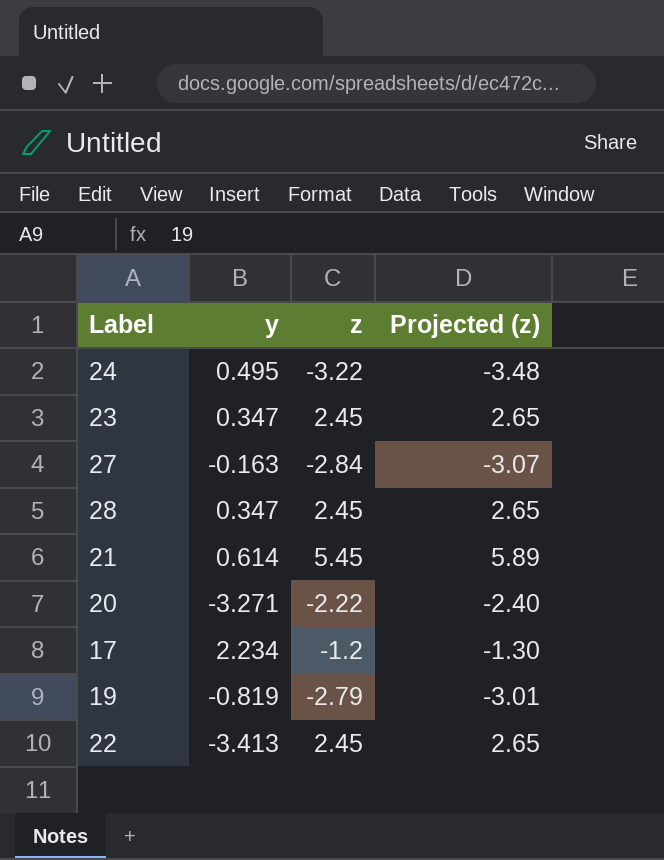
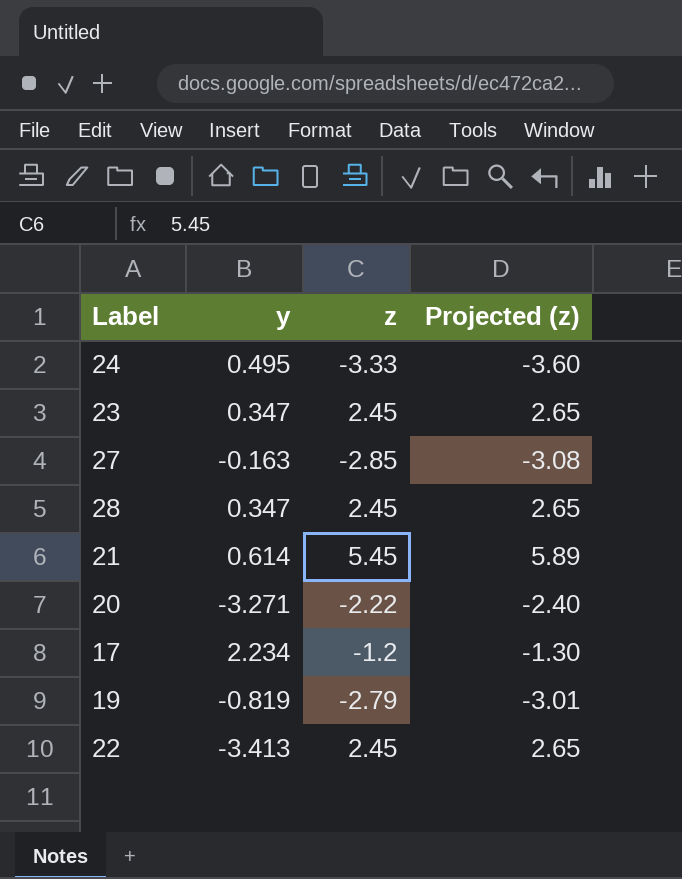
24 | z: -3.22 -> -3.33
24 | Projected (z): -3.48 -> -3.60
27 | z: -2.84 -> -2.85
27 | Projected (z): -3.07 -> -3.08

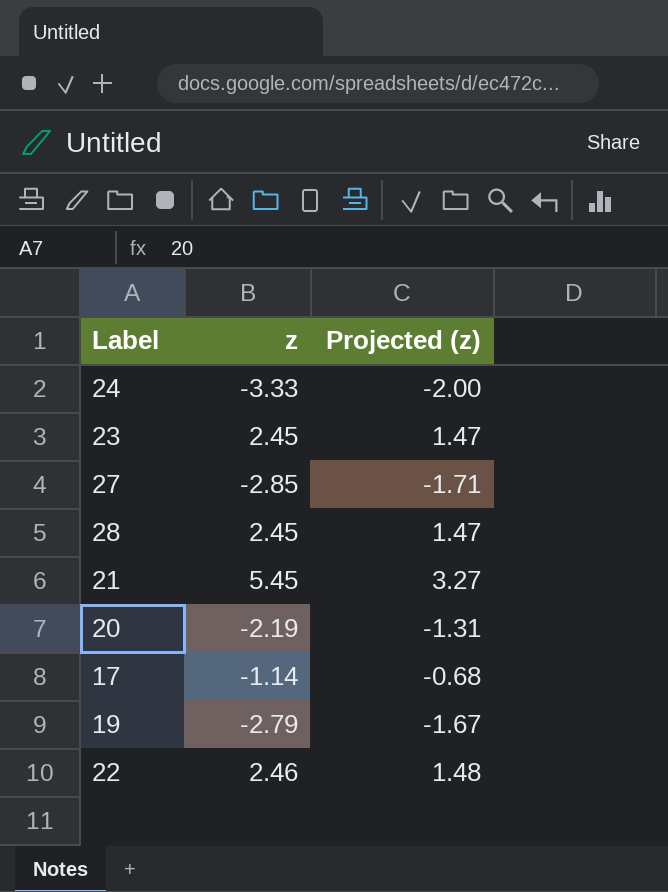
column y | position: 2 -> none
column Projected (z) | formula: [z] * 1.08 -> [z] * 0.6
20 | z: -2.22 -> -2.19
17 | z: -1.2 -> -1.14
22 | z: 2.45 -> 2.46

